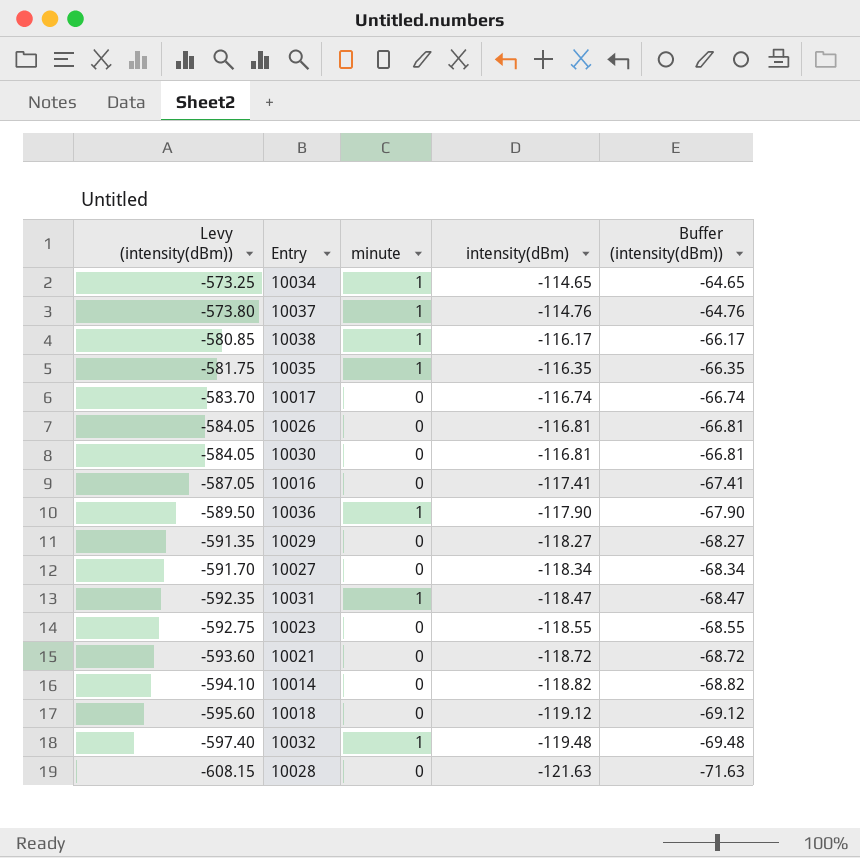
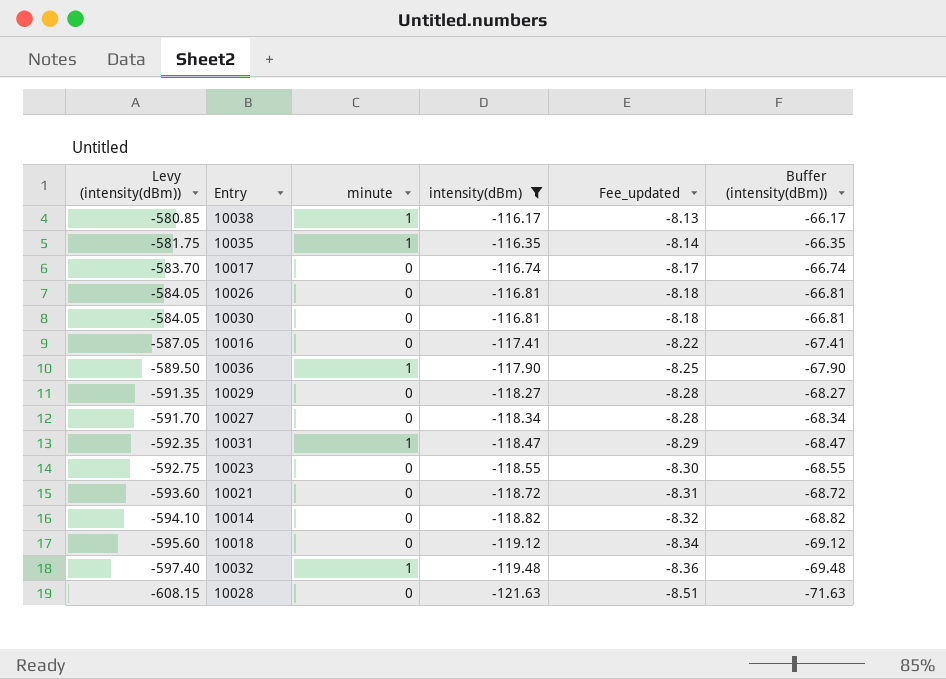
filter: none -> intensity(dBm) <= -116.17
column Fee_updated | formula: none -> [intensity(dBm)] * 0.07

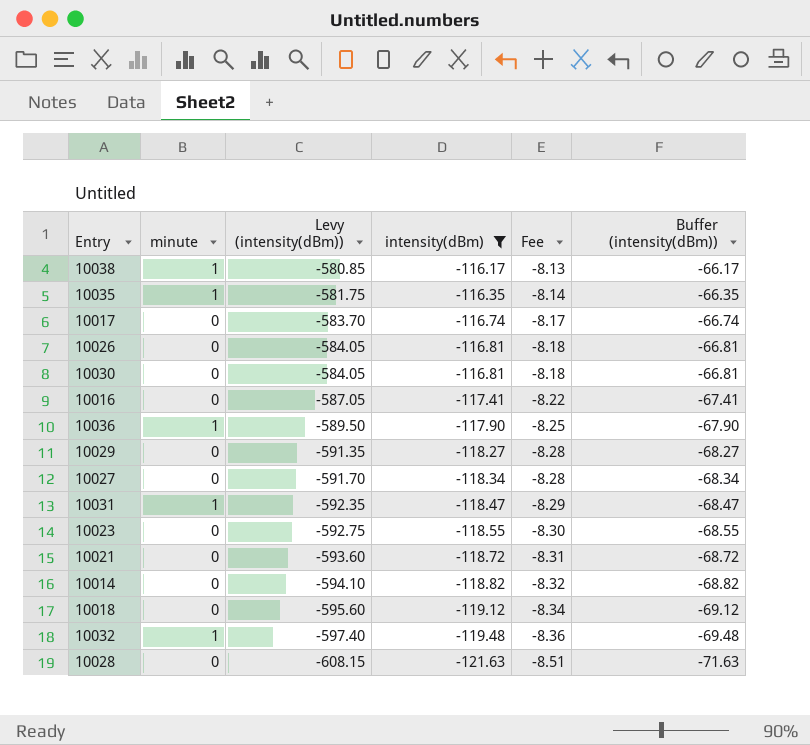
column Levy (intensity(dBm)) | position: 1 -> 3
column name: Fee_updated -> Fee

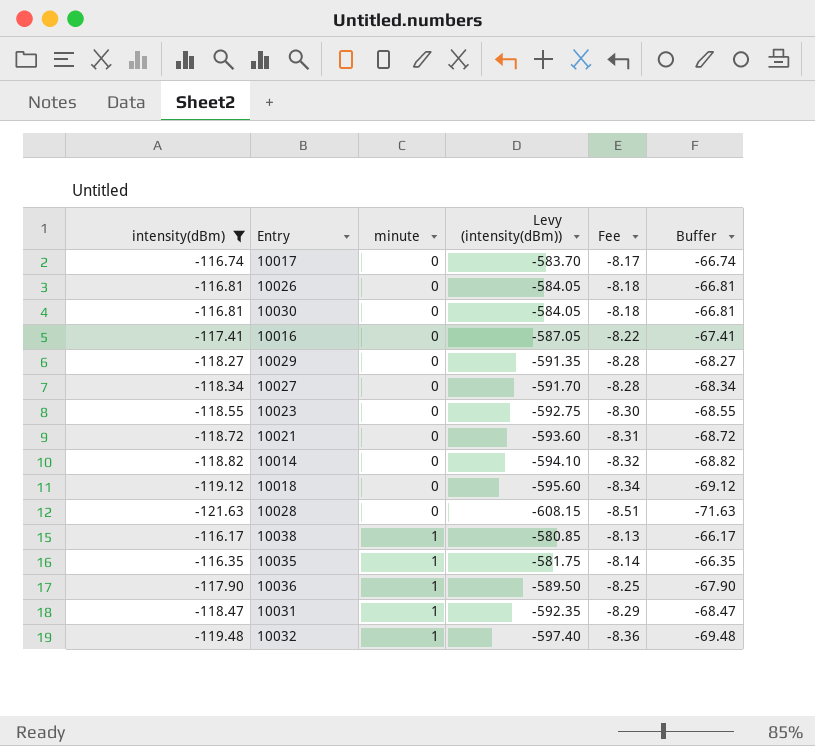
row order: Levy (intensity(dBm)) descending -> minute ascending
column intensity(dBm) | position: 4 -> 1
column name: Buffer (intensity(dBm)) -> Buffer

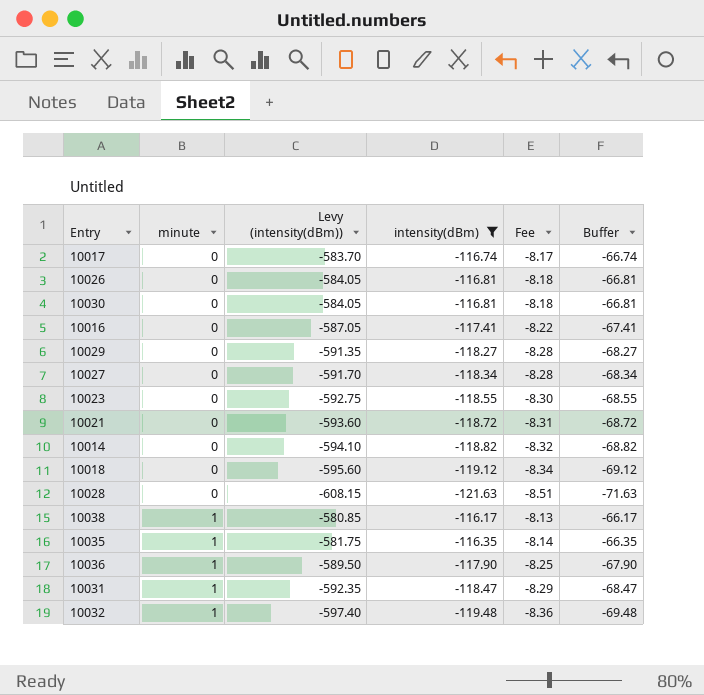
column intensity(dBm) | position: 1 -> 4

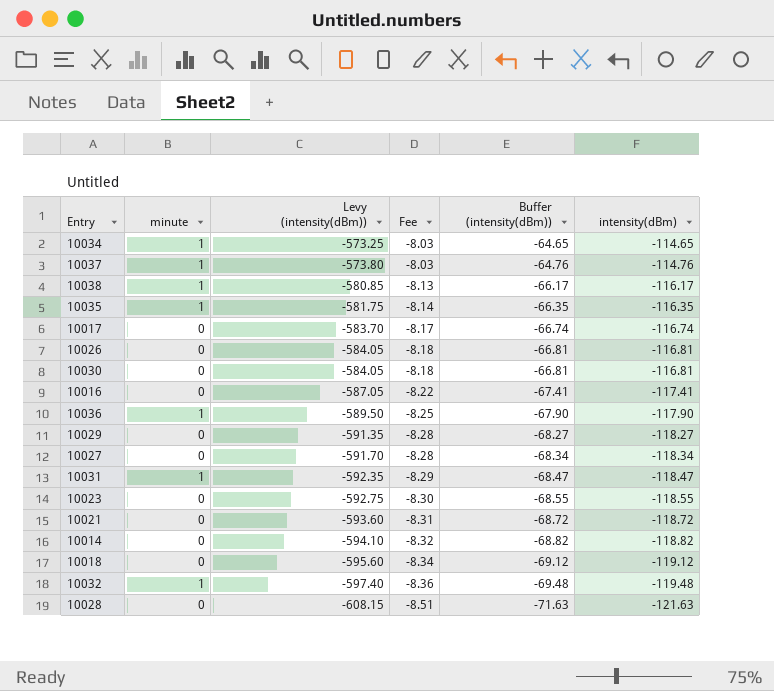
filter: intensity(dBm) <= -116.17 -> none
row order: minute ascending -> Levy (intensity(dBm)) descending
column name: Buffer -> Buffer (intensity(dBm))
column intensity(dBm) | position: 4 -> 6

